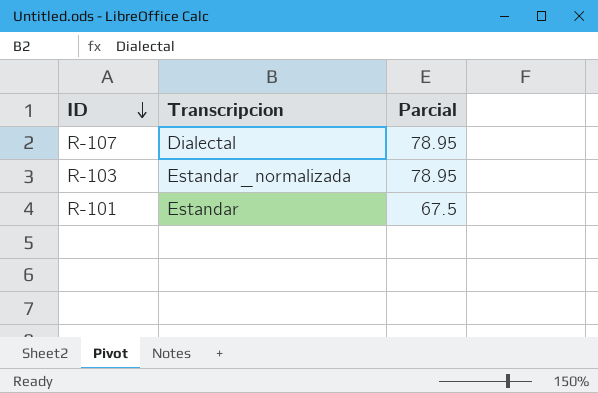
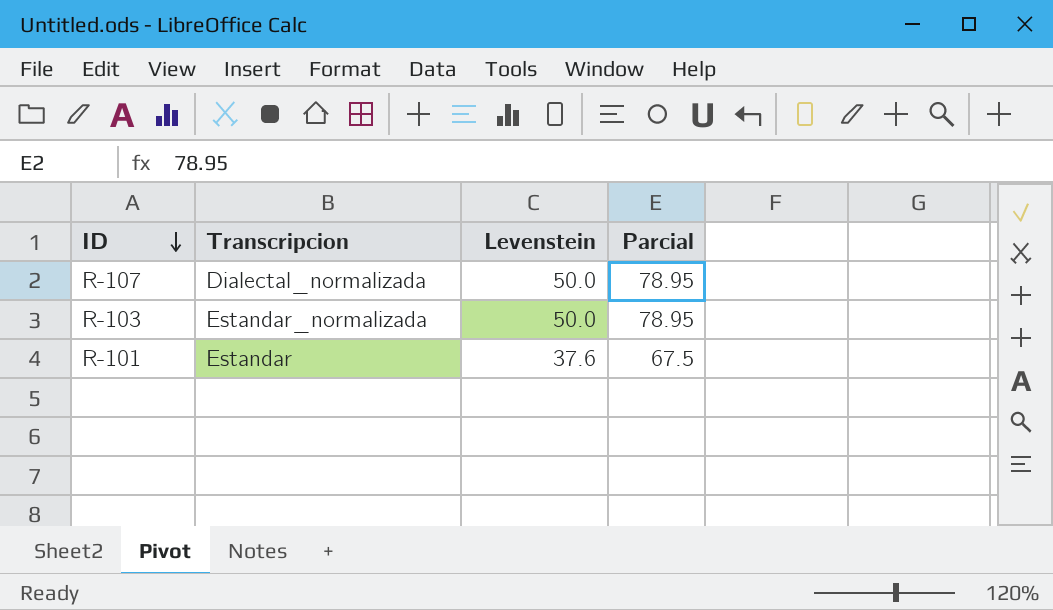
column Levenstein | position: none -> 3
R-107 | Transcripcion: Dialectal -> Dialectal_normalizada

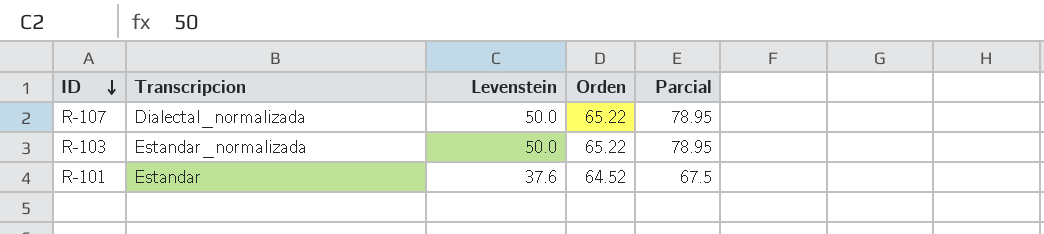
column Orden | position: none -> 4

